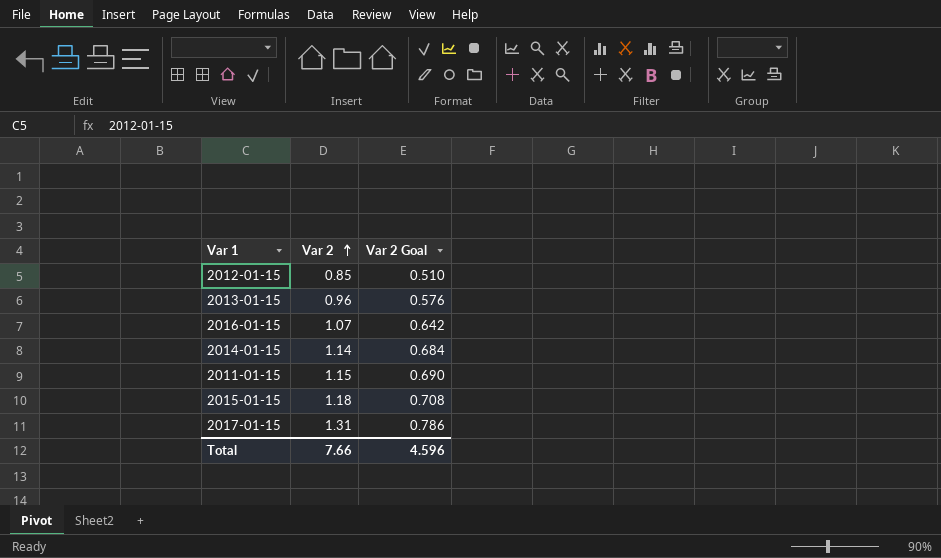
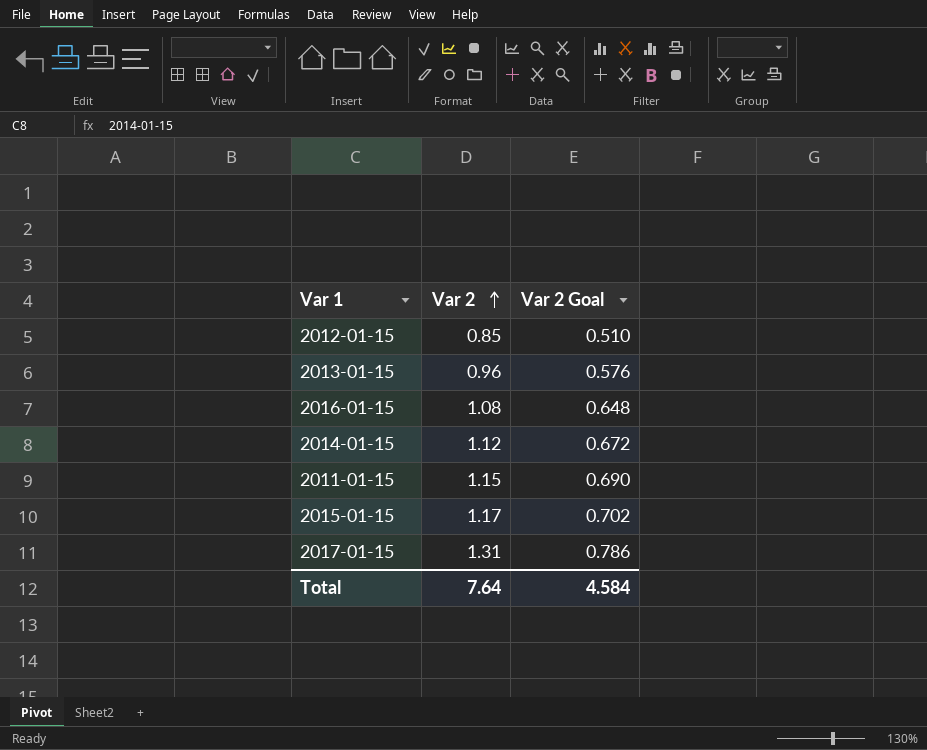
2016-01-15 | Var 2: 1.07 -> 1.08
2016-01-15 | Var 2 Goal: 0.642 -> 0.648
2014-01-15 | Var 2: 1.14 -> 1.12
2014-01-15 | Var 2 Goal: 0.684 -> 0.672
2015-01-15 | Var 2: 1.18 -> 1.17
2015-01-15 | Var 2 Goal: 0.708 -> 0.702
Total | Var 2: 7.66 -> 7.64
Total | Var 2 Goal: 4.596 -> 4.584

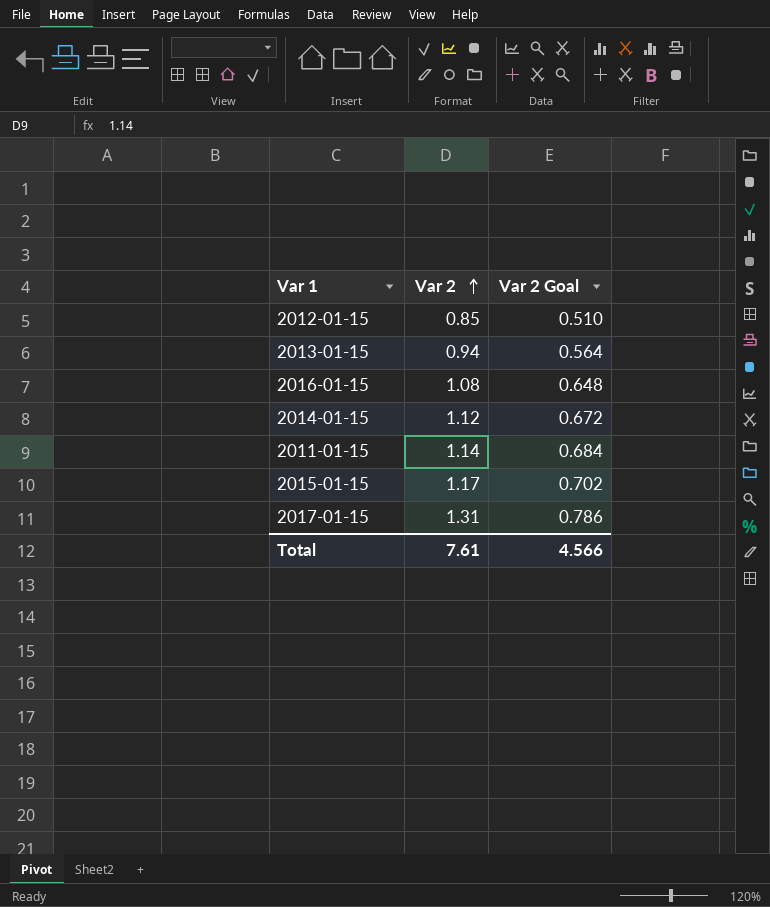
2013-01-15 | Var 2: 0.96 -> 0.94
2013-01-15 | Var 2 Goal: 0.576 -> 0.564
2011-01-15 | Var 2: 1.15 -> 1.14
2011-01-15 | Var 2 Goal: 0.690 -> 0.684
Total | Var 2: 7.64 -> 7.61
Total | Var 2 Goal: 4.584 -> 4.566

